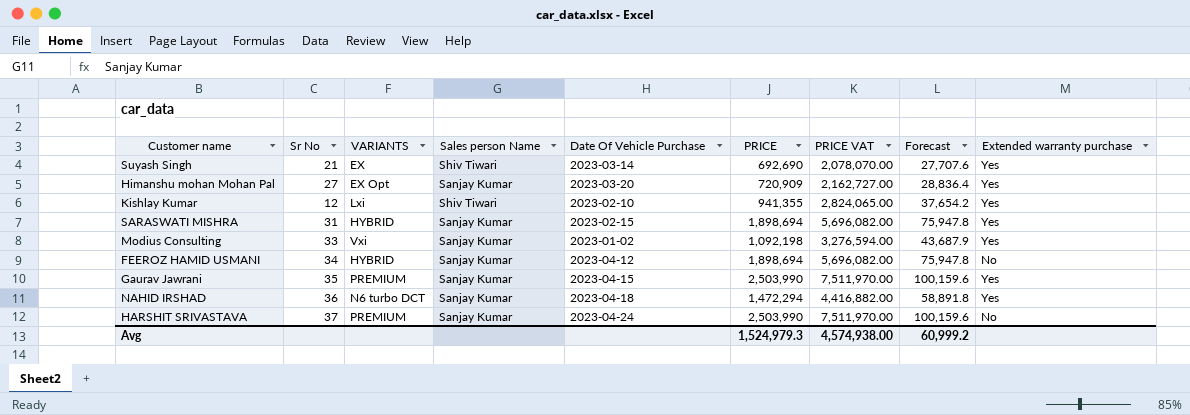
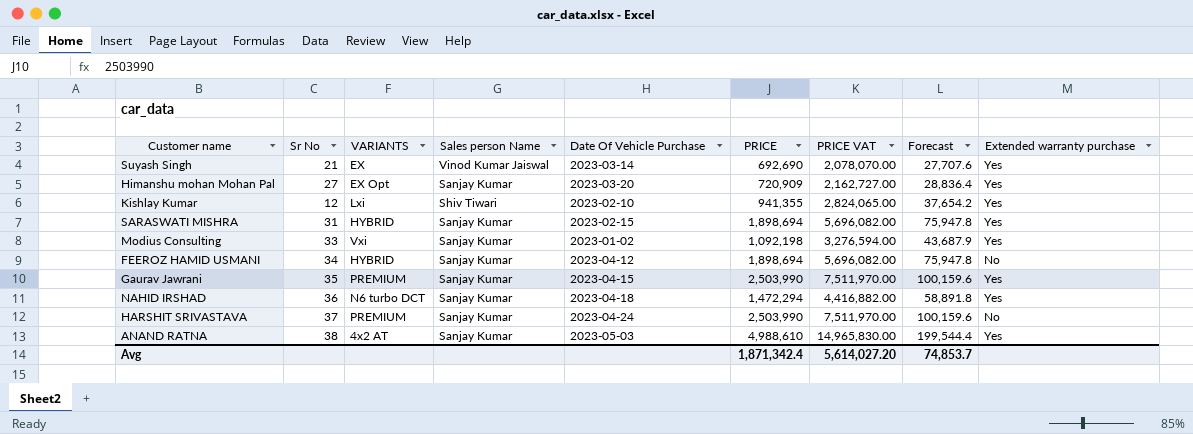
Suyash Singh | Sales person Name: Shiv Tiwari -> Vinod Kumar Jaiswal
row ANAND RATNA: none -> 38 | 4x2 AT | Sanjay Kumar | 2023-05-03 | 4,988,610 | 14,965,830.00 | 199,544.4 | Yes
Avg | PRICE: 1,524,979.3 -> 1,871,342.4
Avg | PRICE VAT: 4,574,938.00 -> 5,614,027.20
Avg | Forecast: 60,999.2 -> 74,853.7

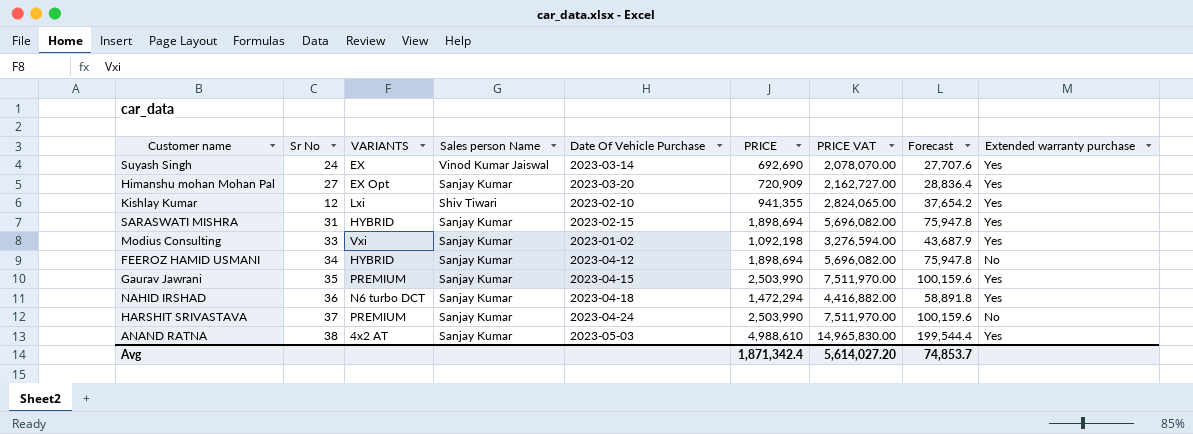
Suyash Singh | Sr No: 21 -> 24

